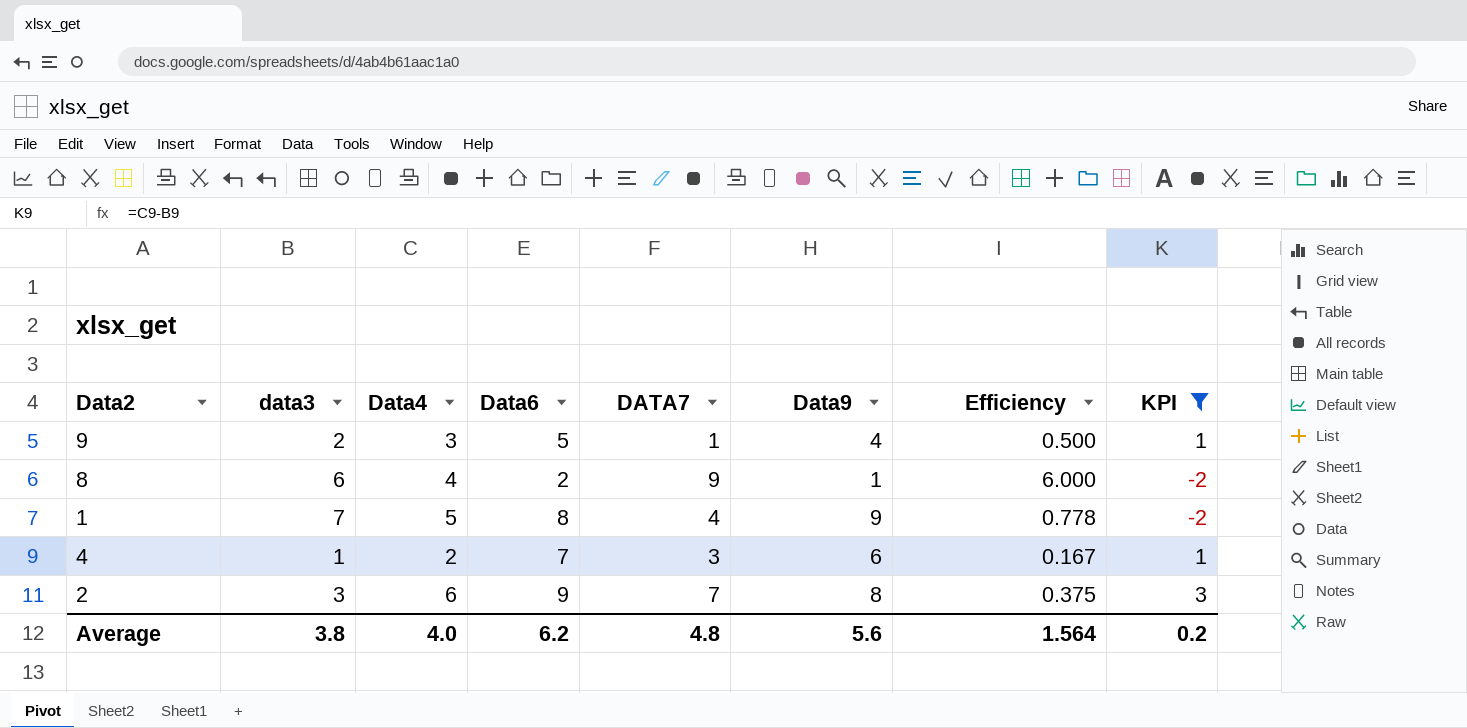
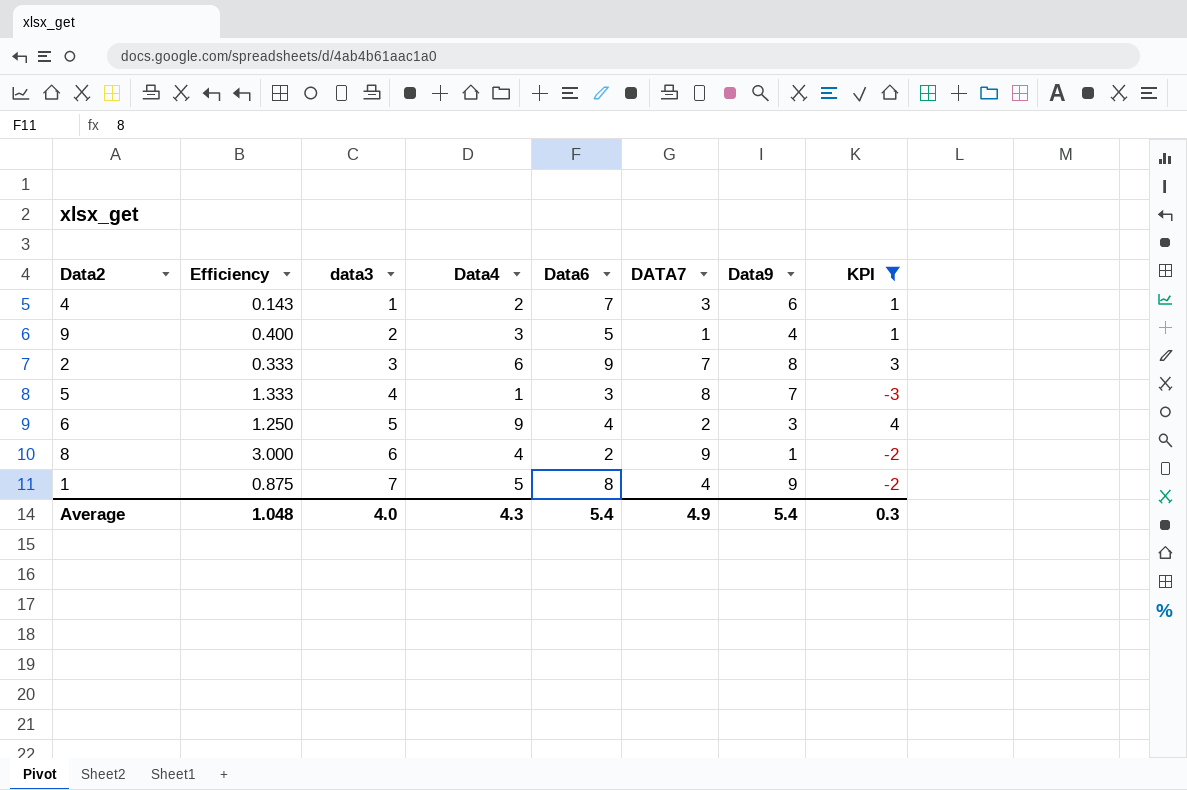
row order: none -> data3 ascending
column Efficiency | formula: [data3] / [Data9] -> [data3] / [Data6]
column Efficiency | position: 7 -> 2
row 5: none -> 1.333 | 4 | 1 | 3 | 8 | 7 | -3
row 6: none -> 1.250 | 5 | 9 | 4 | 2 | 3 | 4
Average | Efficiency: 1.564 -> 1.048
Average | data3: 3.8 -> 4.0
Average | Data4: 4.0 -> 4.3
Average | Data6: 6.2 -> 5.4
Average | DATA7: 4.8 -> 4.9
Average | Data9: 5.6 -> 5.4
Average | KPI: 0.2 -> 0.3

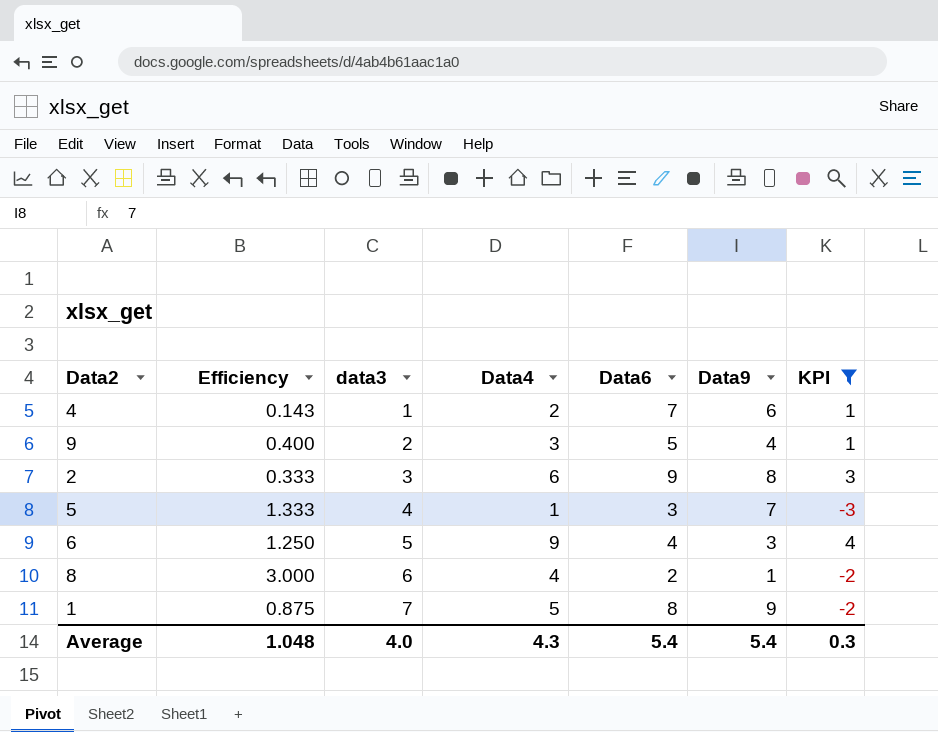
column DATA7 | position: 6 -> none

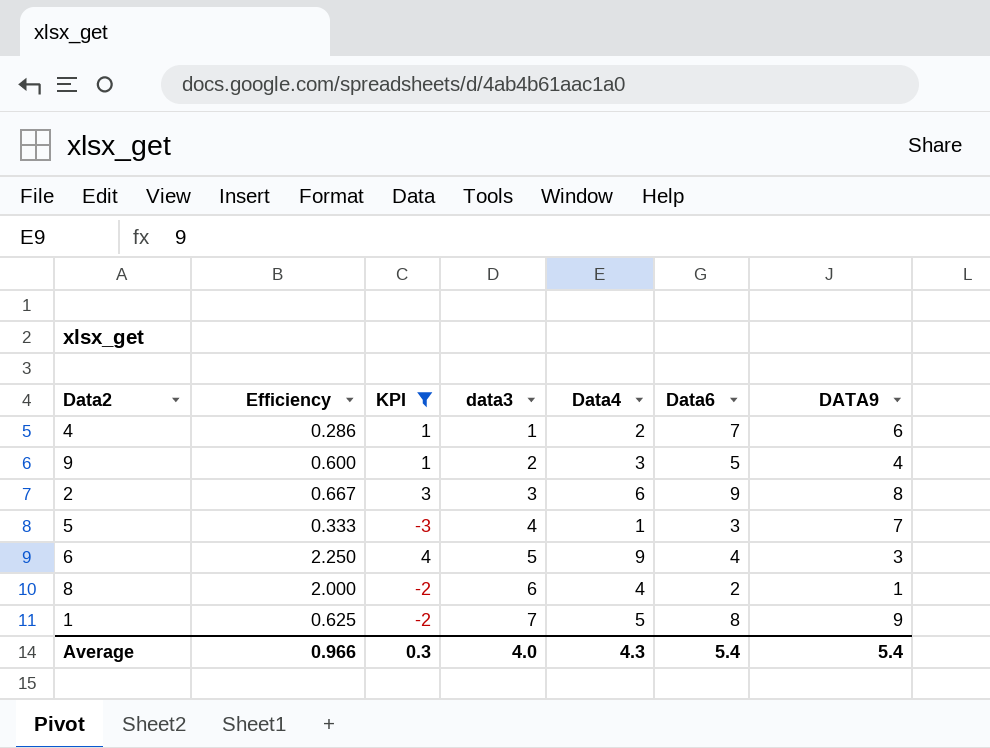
column Efficiency | formula: [data3] / [Data6] -> [Data4] / [Data6]
column KPI | position: 7 -> 3
column name: Data9 -> DATA9
Average | Efficiency: 1.048 -> 0.966

